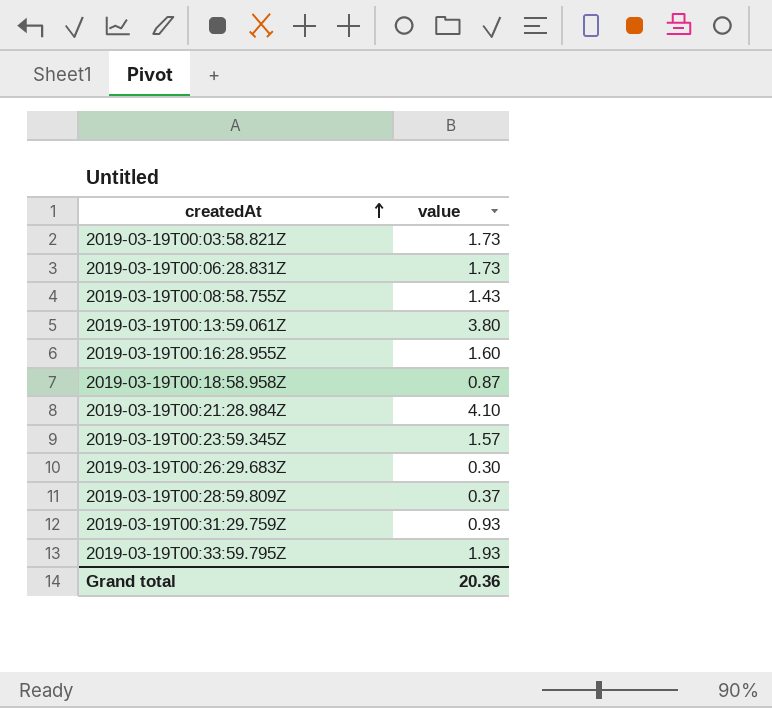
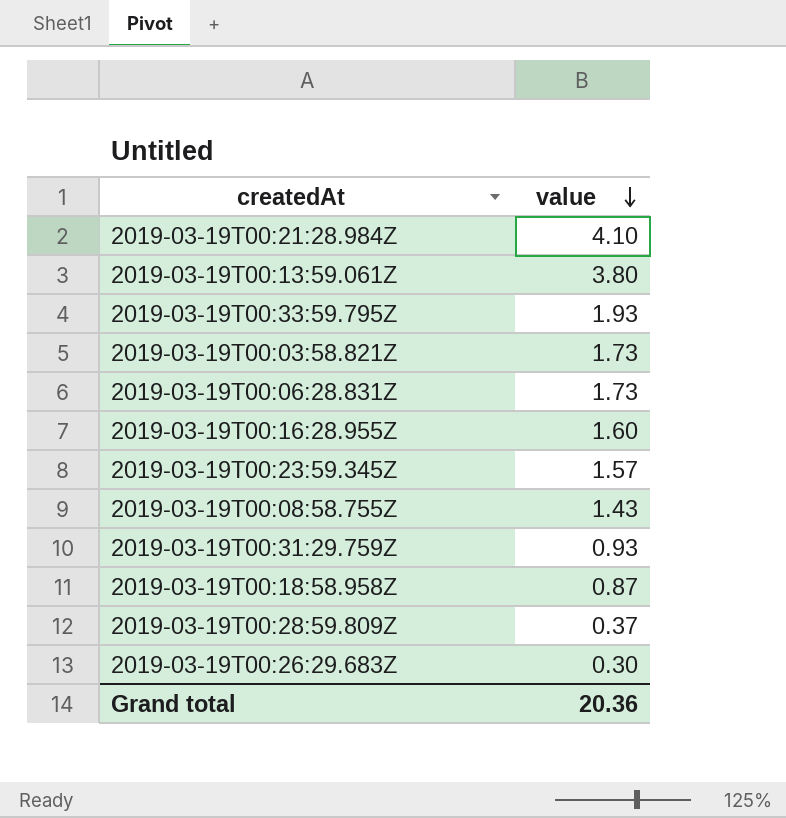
row order: createdAt ascending -> value descending

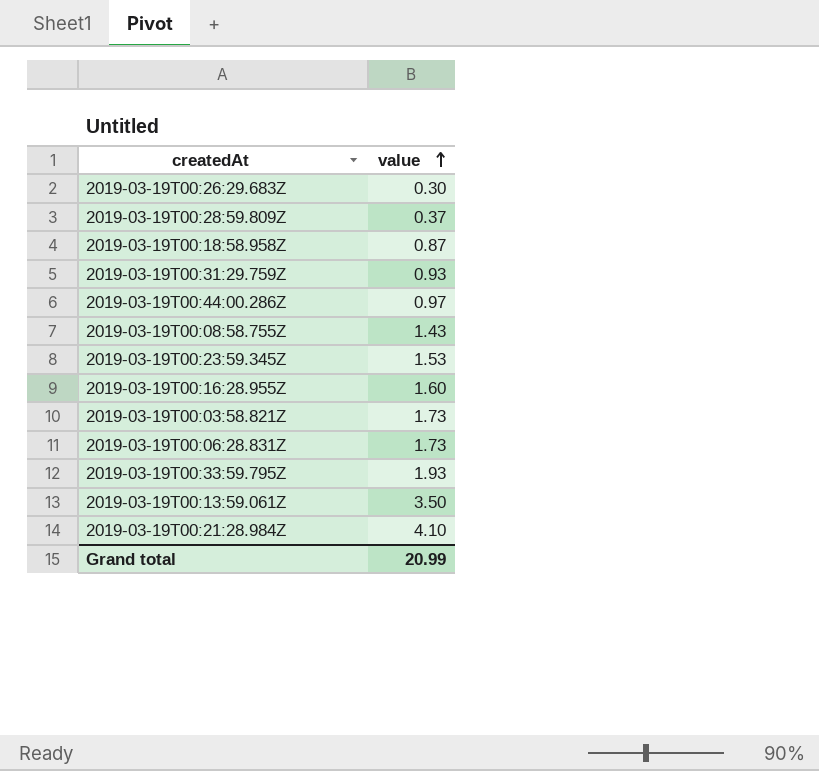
row order: value descending -> value ascending
row 2019-03-19T00:44:00.286Z: none -> 0.97
2019-03-19T00:23:59.345Z | value: 1.57 -> 1.53
2019-03-19T00:13:59.061Z | value: 3.80 -> 3.50
Grand total | value: 20.36 -> 20.99

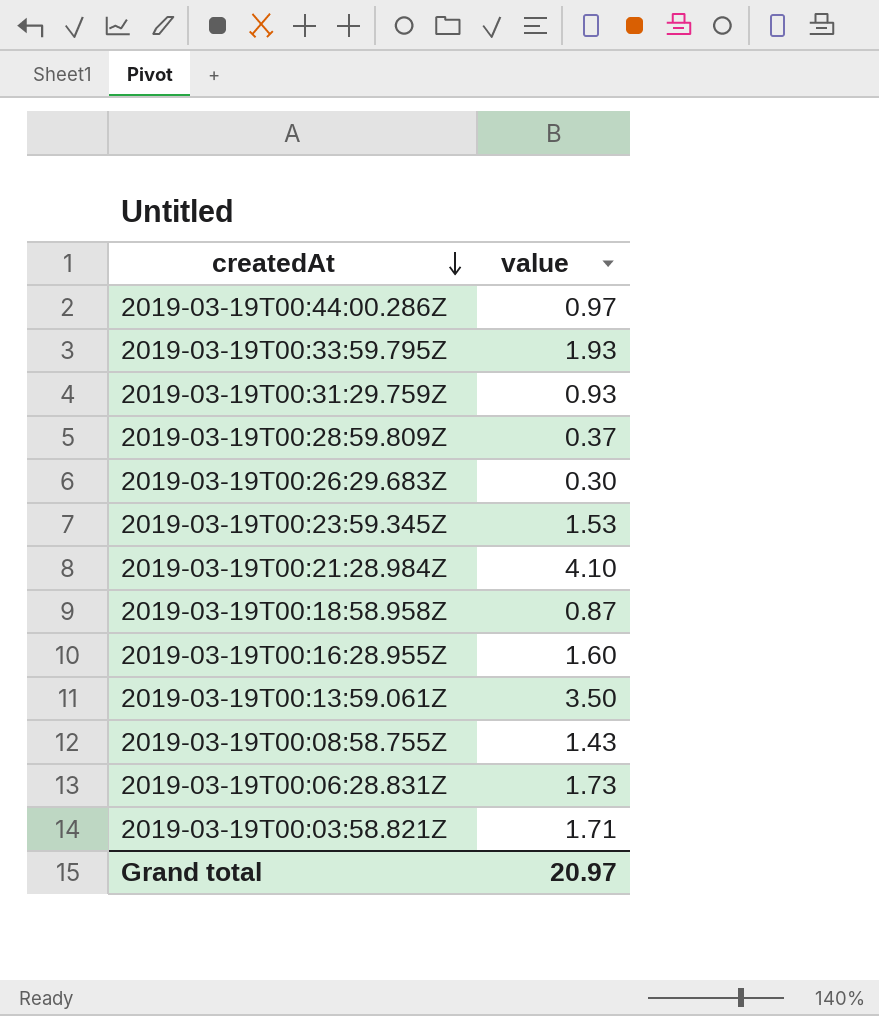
row order: value ascending -> createdAt descending
2019-03-19T00:03:58.821Z | value: 1.73 -> 1.71
Grand total | value: 20.99 -> 20.97

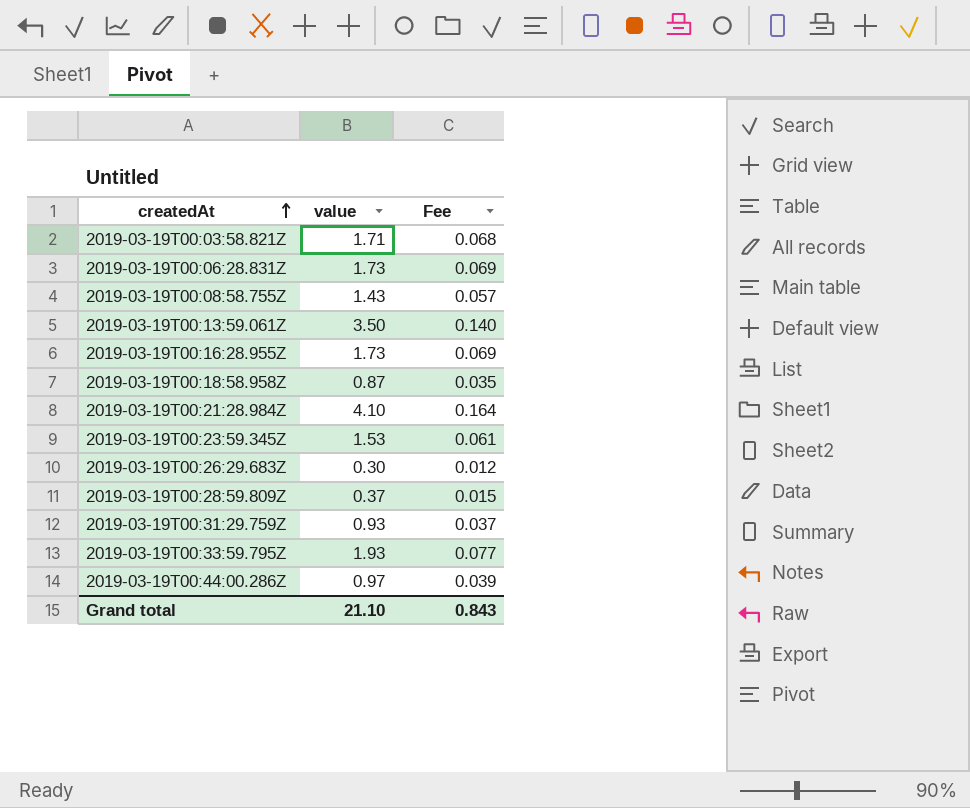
row order: createdAt descending -> createdAt ascending
column Fee | formula: none -> [value] * 0.04
2019-03-19T00:16:28.955Z | value: 1.60 -> 1.73
Grand total | value: 20.97 -> 21.10

